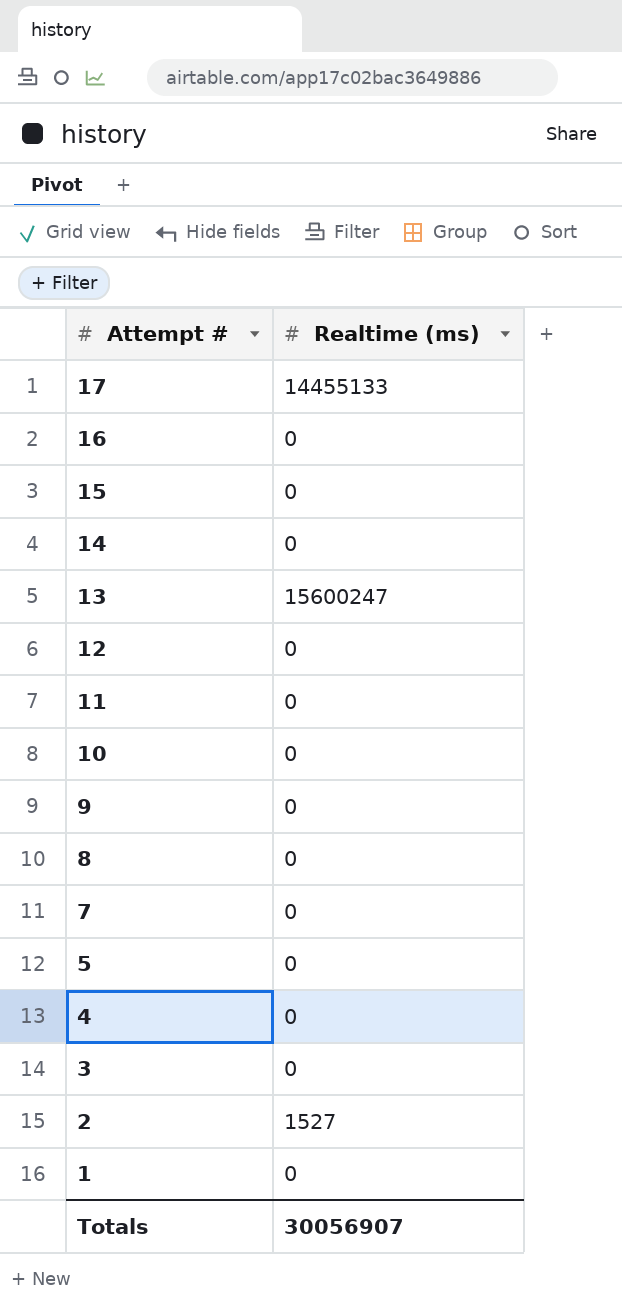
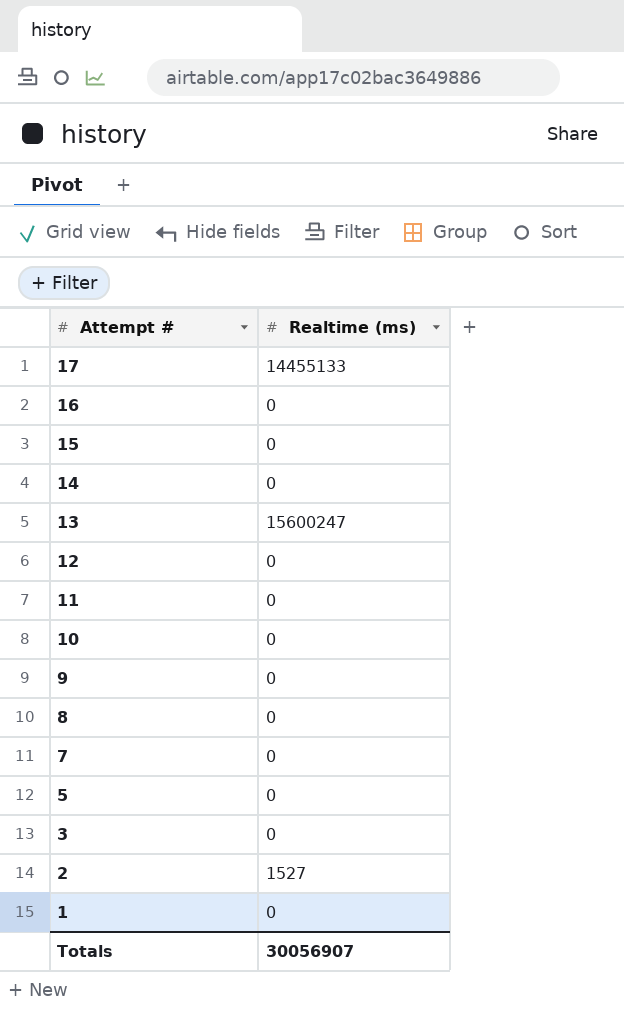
row 4: 0 -> none

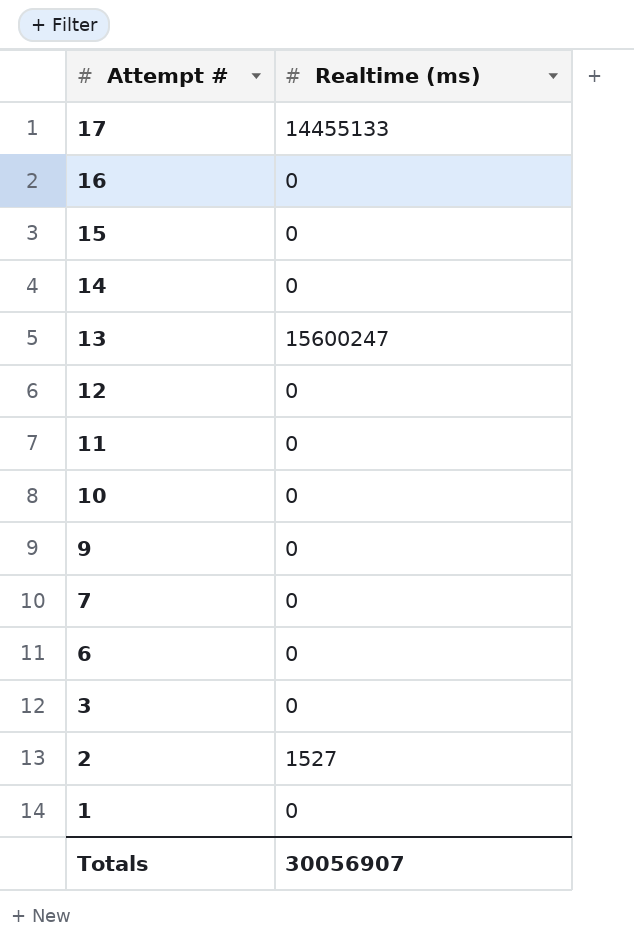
row 8: 0 -> none
row 5: 0 -> none
row 6: none -> 0

